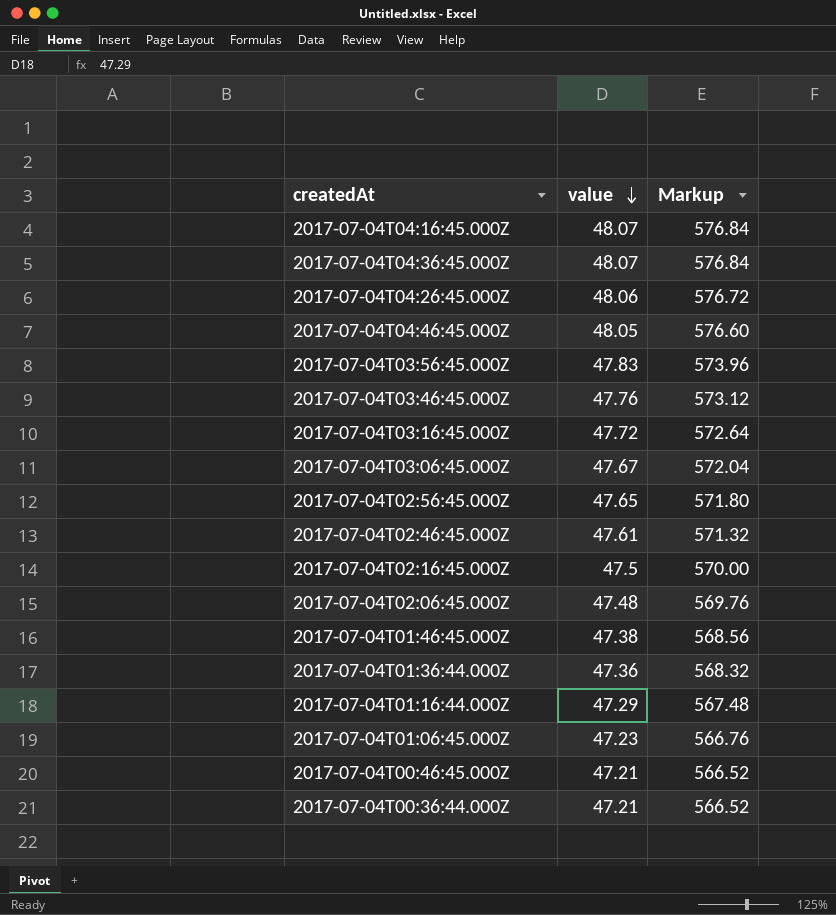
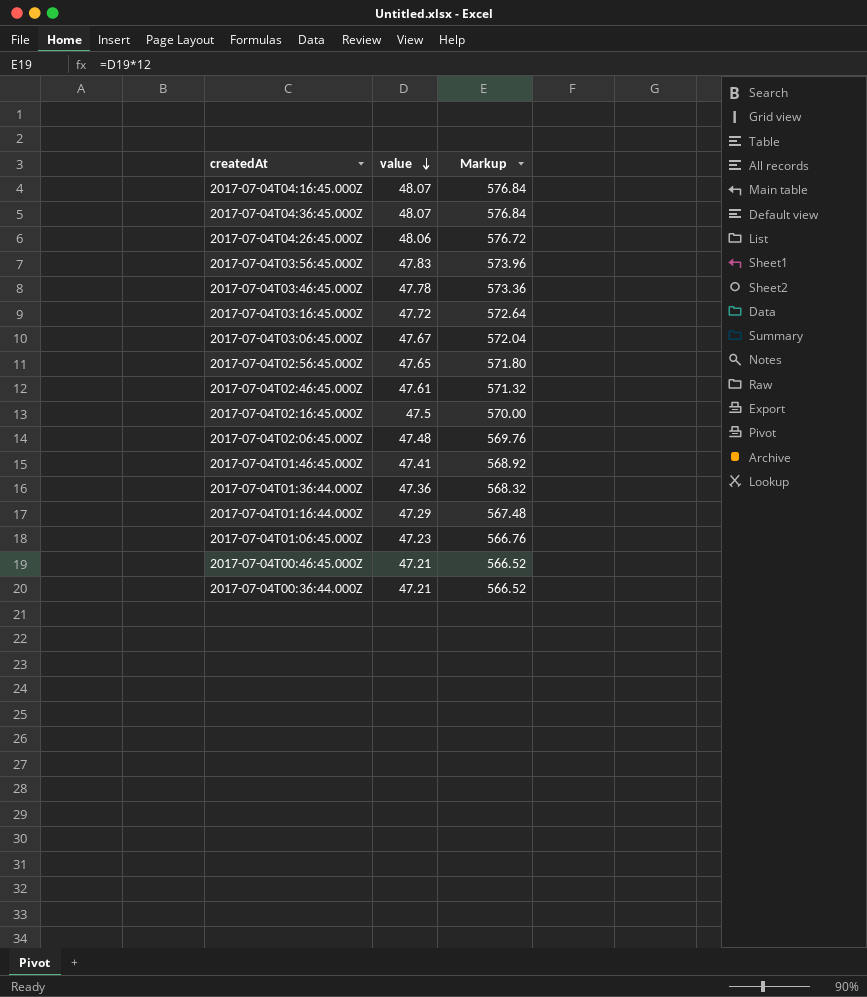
row 2017-07-04T04:46:45.000Z: 48.05 | 576.60 -> none
2017-07-04T03:46:45.000Z | value: 47.76 -> 47.78
2017-07-04T03:46:45.000Z | Markup: 573.12 -> 573.36
2017-07-04T01:46:45.000Z | value: 47.38 -> 47.41
2017-07-04T01:46:45.000Z | Markup: 568.56 -> 568.92

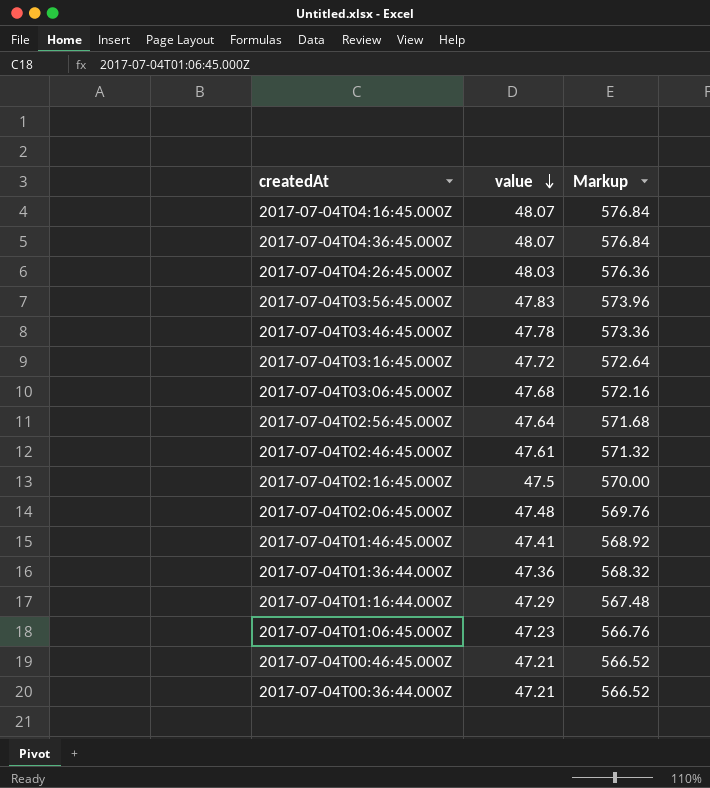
2017-07-04T04:26:45.000Z | value: 48.06 -> 48.03
2017-07-04T04:26:45.000Z | Markup: 576.72 -> 576.36
2017-07-04T03:06:45.000Z | value: 47.67 -> 47.68
2017-07-04T03:06:45.000Z | Markup: 572.04 -> 572.16
2017-07-04T02:56:45.000Z | value: 47.65 -> 47.64
2017-07-04T02:56:45.000Z | Markup: 571.80 -> 571.68

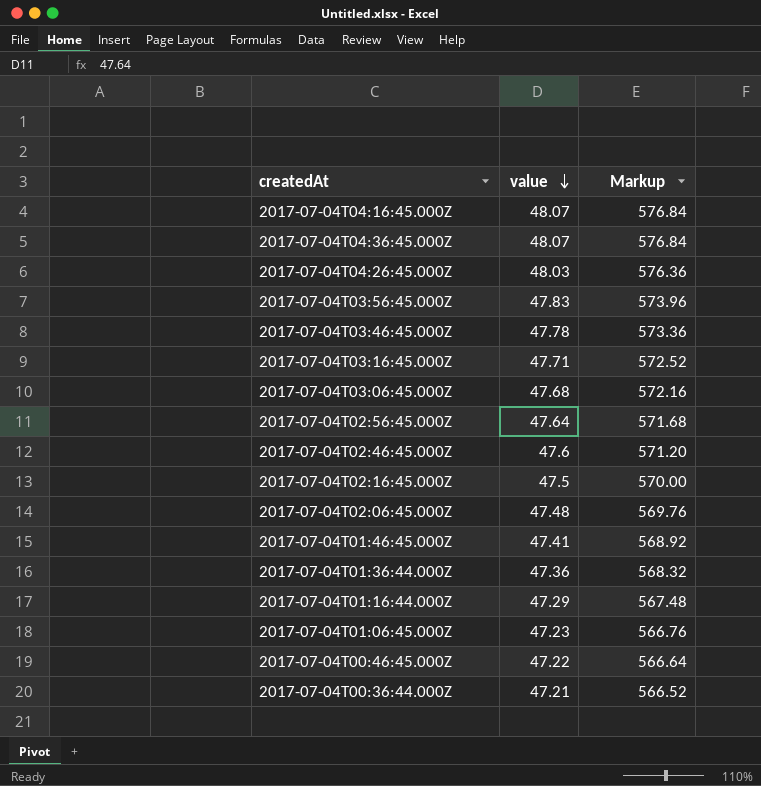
2017-07-04T03:16:45.000Z | value: 47.72 -> 47.71
2017-07-04T03:16:45.000Z | Markup: 572.64 -> 572.52
2017-07-04T02:46:45.000Z | value: 47.61 -> 47.6
2017-07-04T02:46:45.000Z | Markup: 571.32 -> 571.20
2017-07-04T00:46:45.000Z | value: 47.21 -> 47.22
2017-07-04T00:46:45.000Z | Markup: 566.52 -> 566.64

